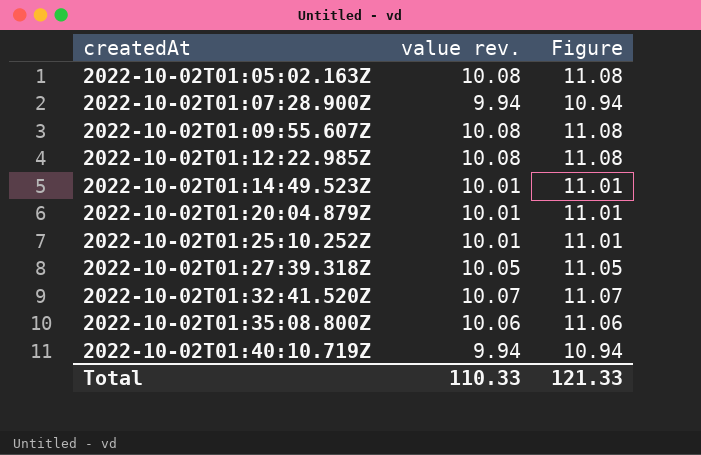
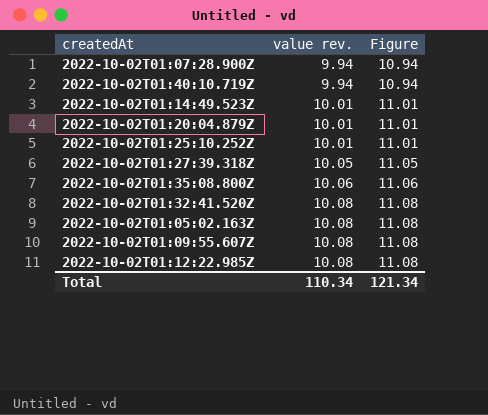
row order: createdAt ascending -> value rev. ascending
2022-10-02T01:32:41.520Z | value rev.: 10.07 -> 10.08
2022-10-02T01:32:41.520Z | Figure: 11.07 -> 11.08
Total | value rev.: 110.33 -> 110.34
Total | Figure: 121.33 -> 121.34

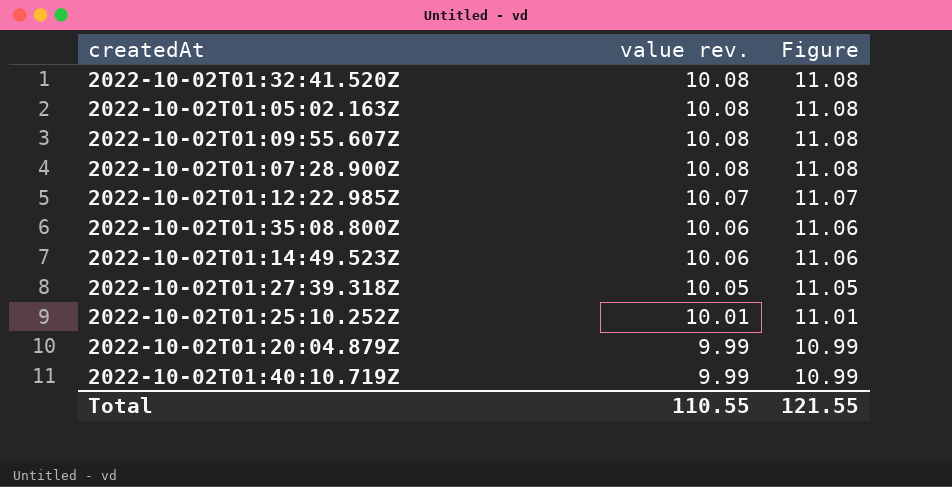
row order: value rev. ascending -> value rev. descending
2022-10-02T01:07:28.900Z | value rev.: 9.94 -> 10.08
2022-10-02T01:07:28.900Z | Figure: 10.94 -> 11.08
2022-10-02T01:12:22.985Z | value rev.: 10.08 -> 10.07
2022-10-02T01:12:22.985Z | Figure: 11.08 -> 11.07
2022-10-02T01:14:49.523Z | value rev.: 10.01 -> 10.06
2022-10-02T01:14:49.523Z | Figure: 11.01 -> 11.06
2022-10-02T01:20:04.879Z | value rev.: 10.01 -> 9.99
2022-10-02T01:20:04.879Z | Figure: 11.01 -> 10.99
2022-10-02T01:40:10.719Z | value rev.: 9.94 -> 9.99
2022-10-02T01:40:10.719Z | Figure: 10.94 -> 10.99
Total | value rev.: 110.34 -> 110.55
Total | Figure: 121.34 -> 121.55

